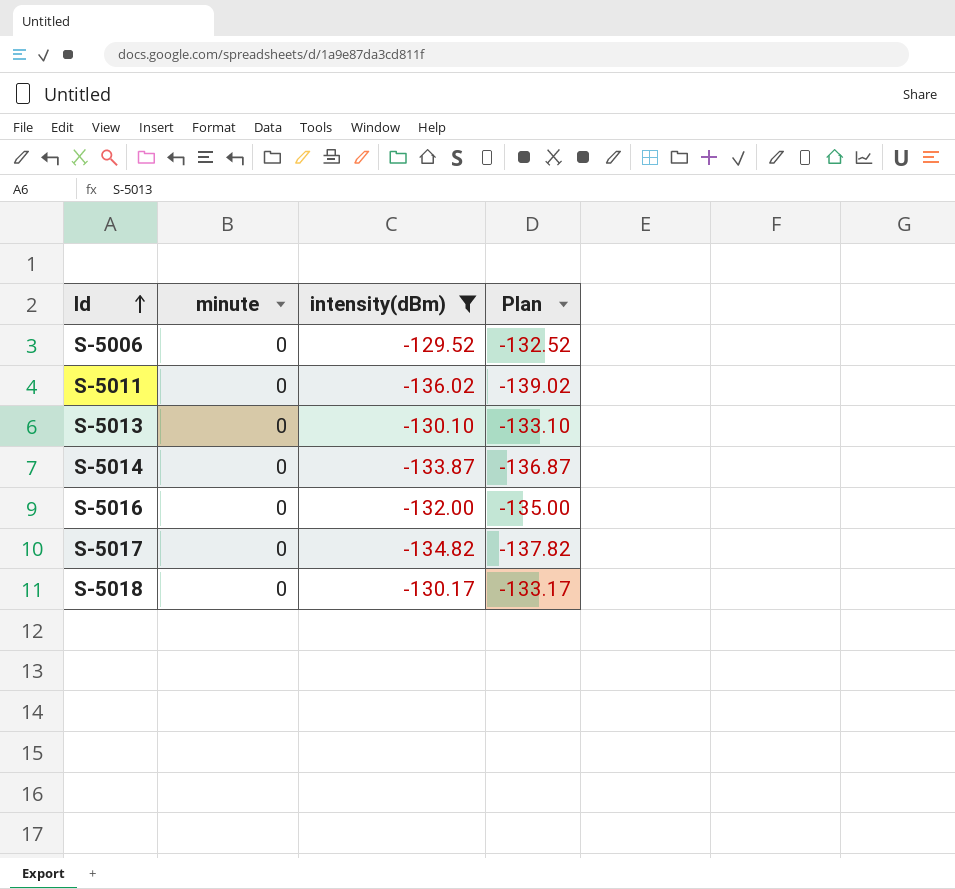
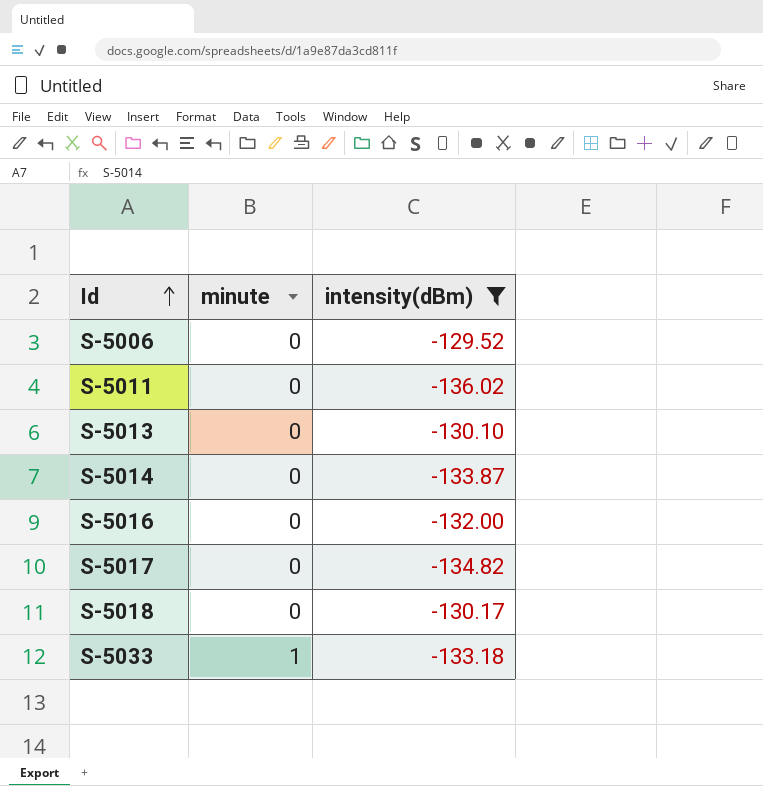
column Plan | formula: [intensity(dBm)] - 3 -> none
row S-5033: none -> 1 | -133.18

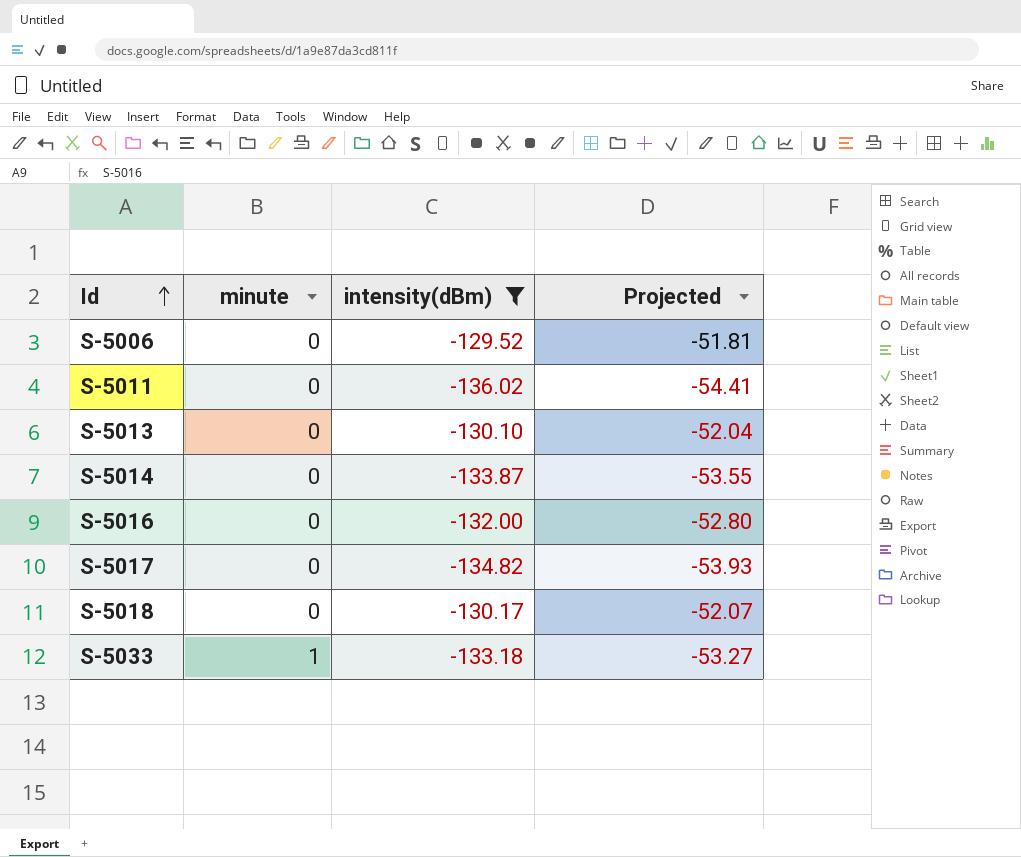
column Projected | formula: none -> [intensity(dBm)] * 0.4

